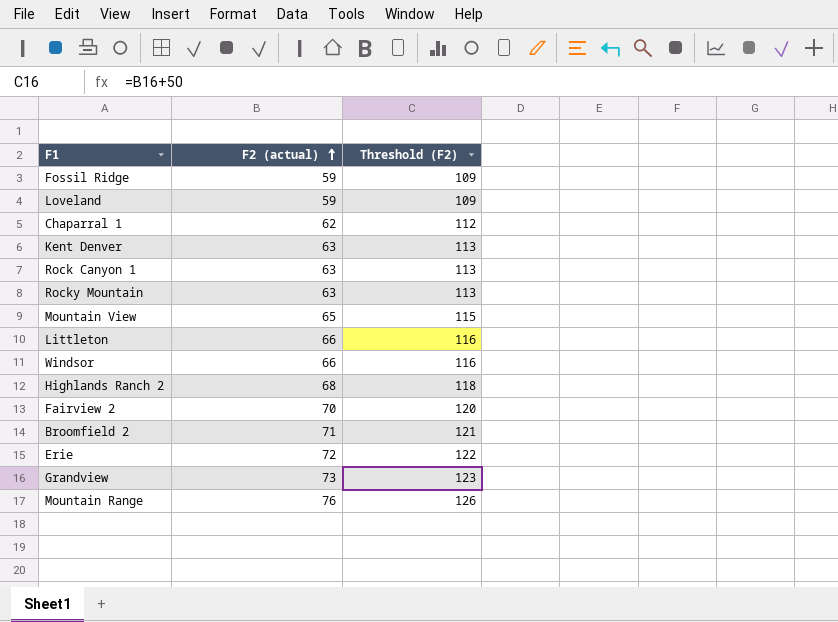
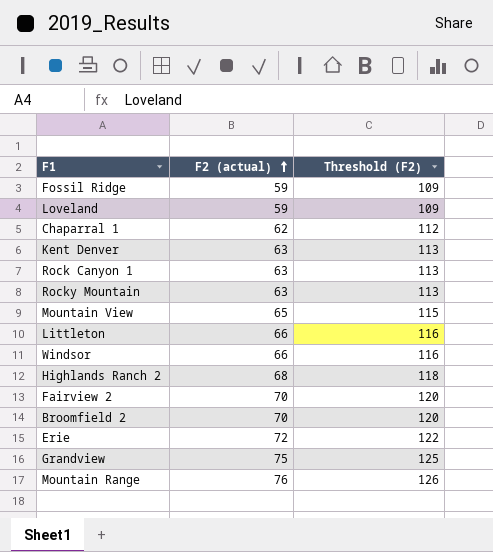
Broomfield 2 | F2 (actual): 71 -> 70
Broomfield 2 | Threshold (F2): 121 -> 120
Grandview | F2 (actual): 73 -> 75
Grandview | Threshold (F2): 123 -> 125

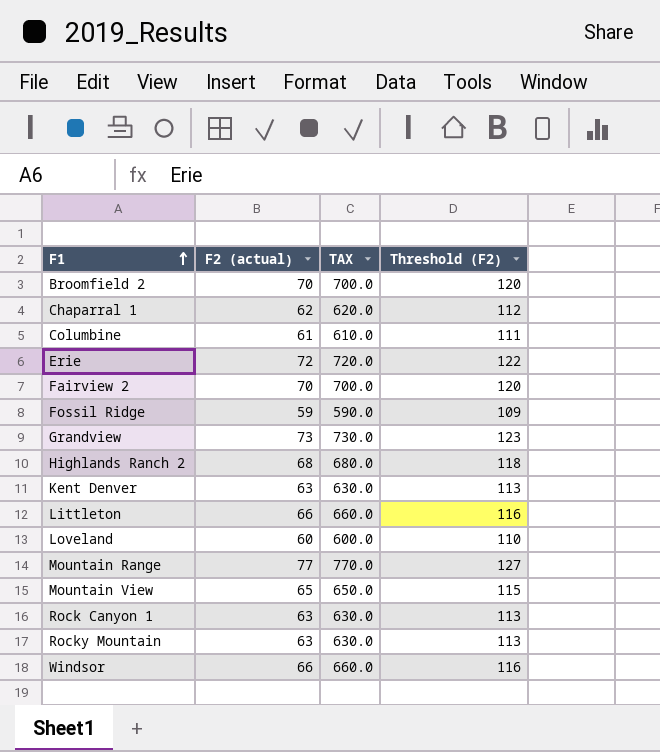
row order: F2 (actual) ascending -> F1 ascending
column TAX | formula: none -> [F2 (actual)] * 10
row Columbine: none -> 61 | 610.0 | 111
Grandview | F2 (actual): 75 -> 73
Grandview | Threshold (F2): 125 -> 123
Loveland | F2 (actual): 59 -> 60
Loveland | Threshold (F2): 109 -> 110
Mountain Range | F2 (actual): 76 -> 77
Mountain Range | Threshold (F2): 126 -> 127

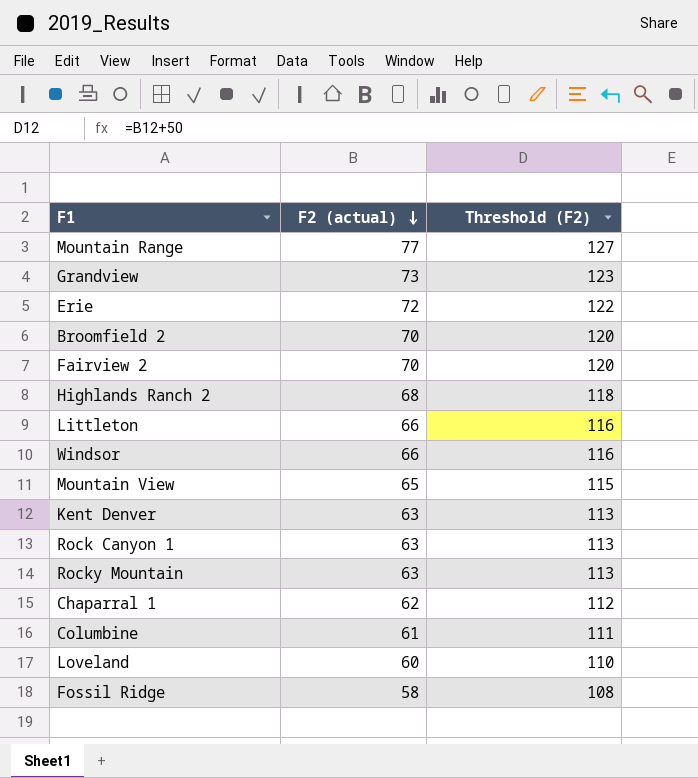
row order: F1 ascending -> F2 (actual) descending
column TAX | formula: [F2 (actual)] * 10 -> none
Fossil Ridge | F2 (actual): 59 -> 58
Fossil Ridge | Threshold (F2): 109 -> 108

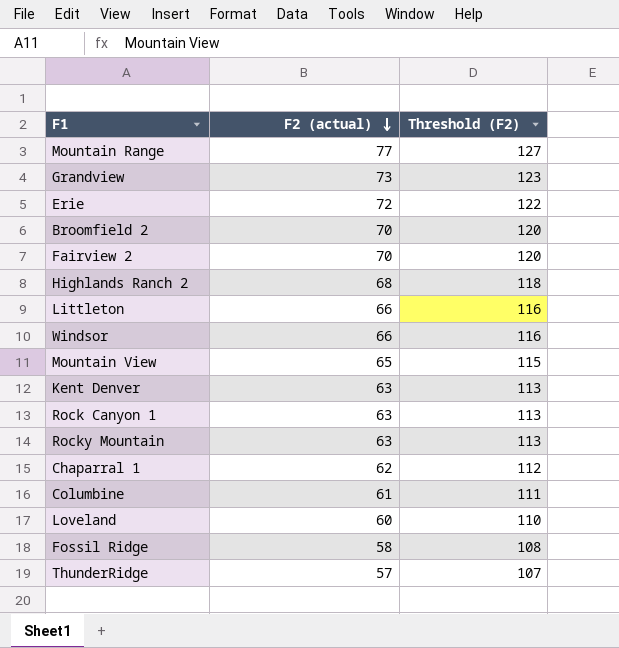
row ThunderRidge: none -> 57 | 107

